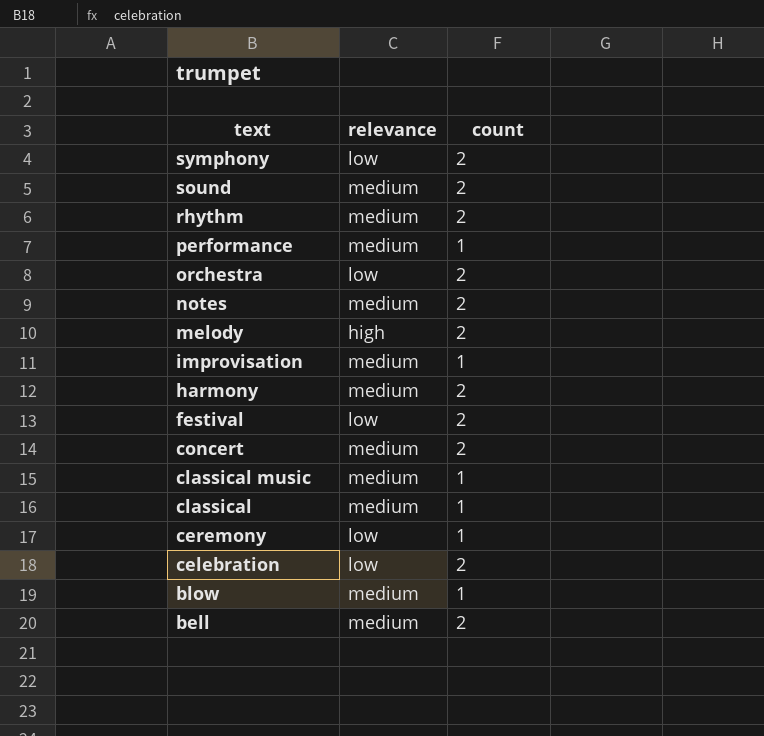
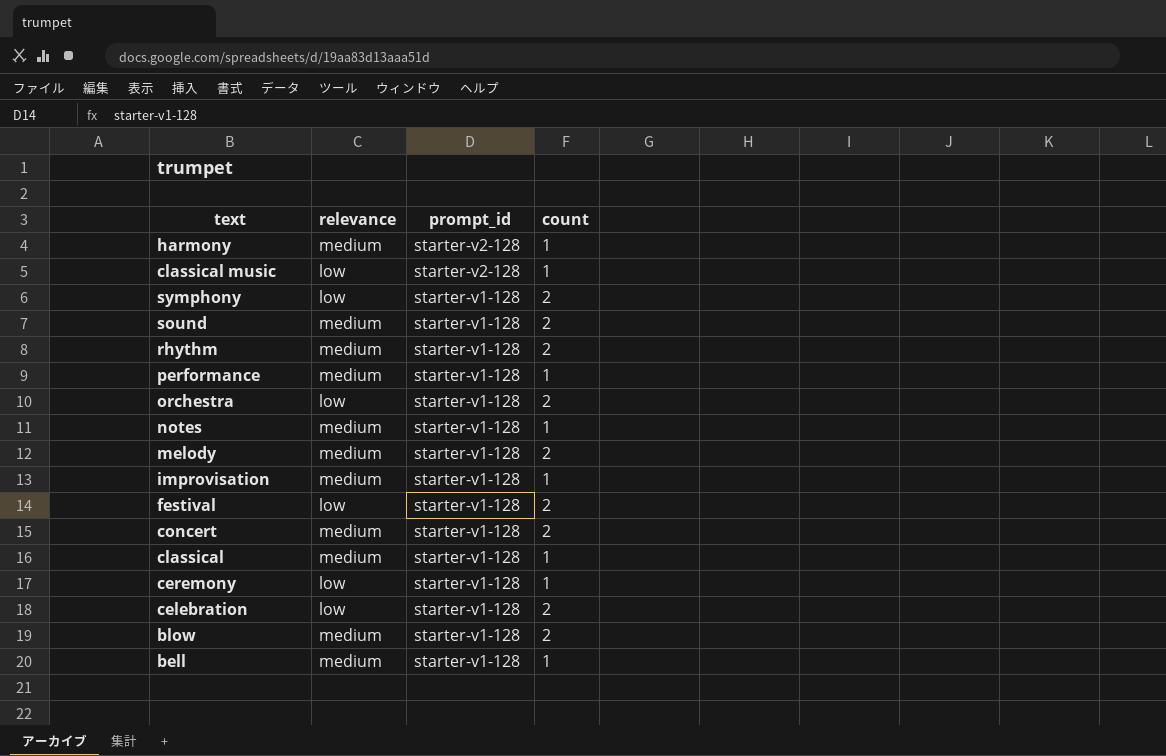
row order: text descending -> prompt_id descending
column prompt_id | position: none -> 3
harmony | count: 2 -> 1
classical music | relevance: medium -> low
notes | count: 2 -> 1
melody | relevance: high -> medium
blow | count: 1 -> 2
bell | count: 2 -> 1

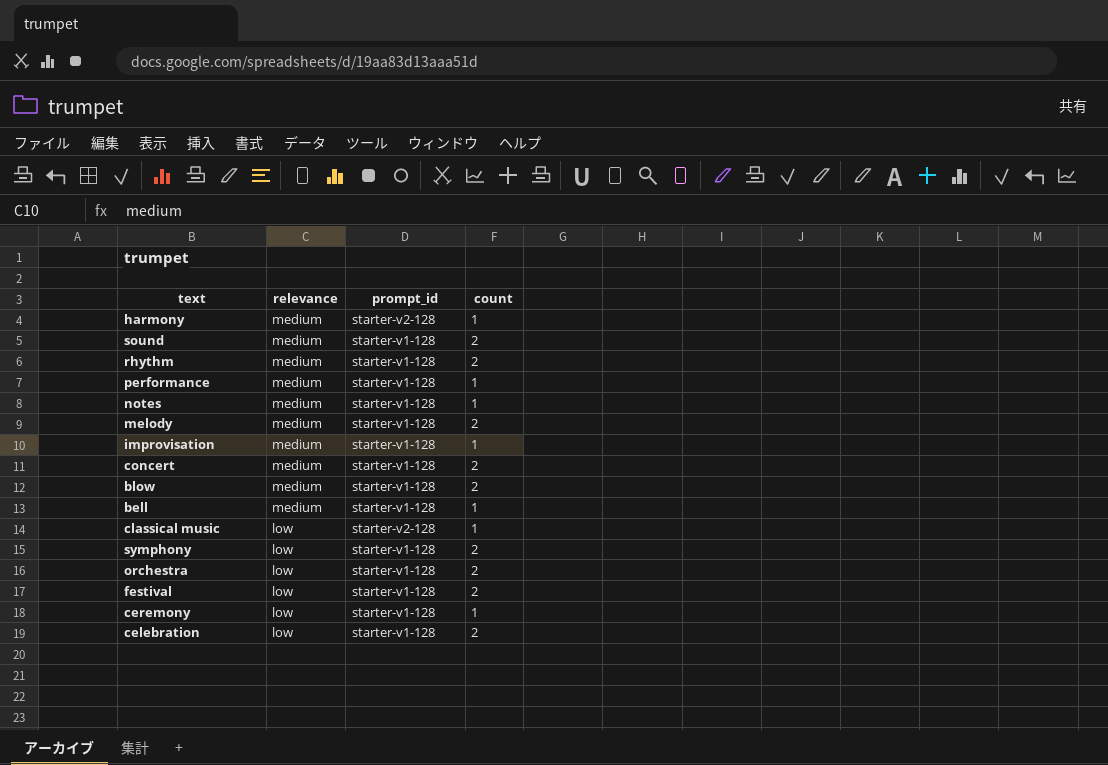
row order: prompt_id descending -> relevance descending
row classical: medium | starter-v1-128 | 1 -> none

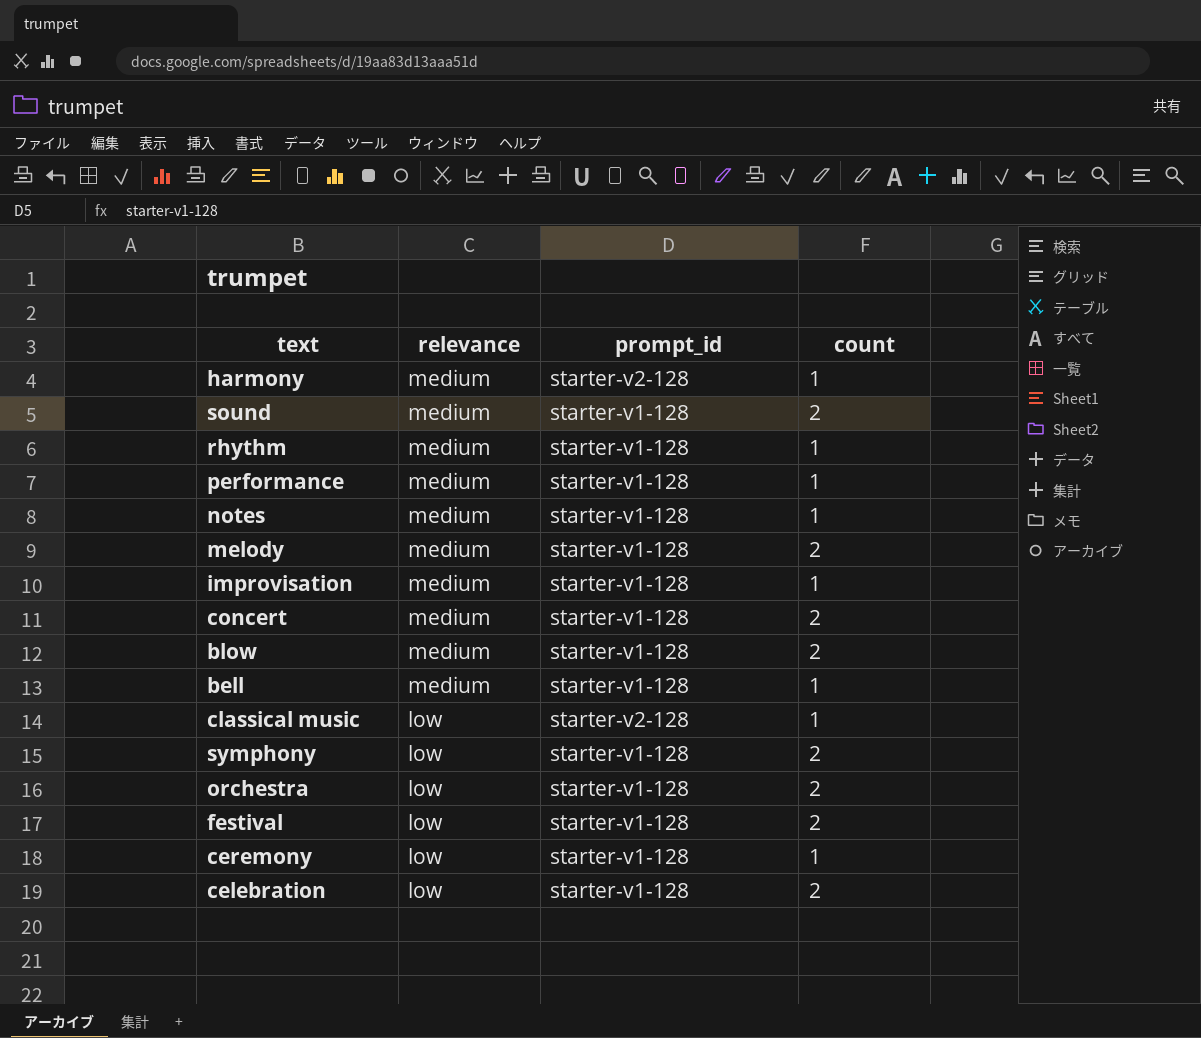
rhythm | count: 2 -> 1

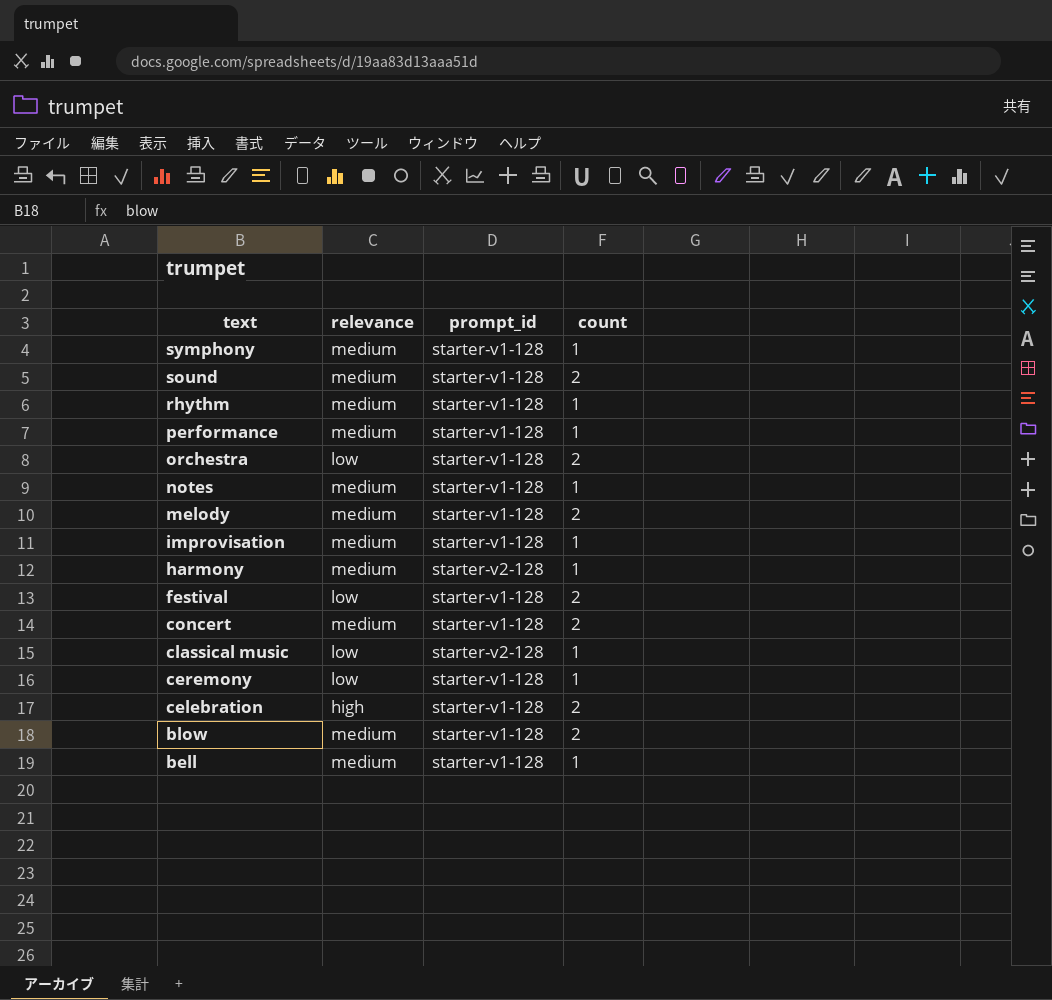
row order: relevance descending -> text descending
symphony | relevance: low -> medium
symphony | count: 2 -> 1
celebration | relevance: low -> high

